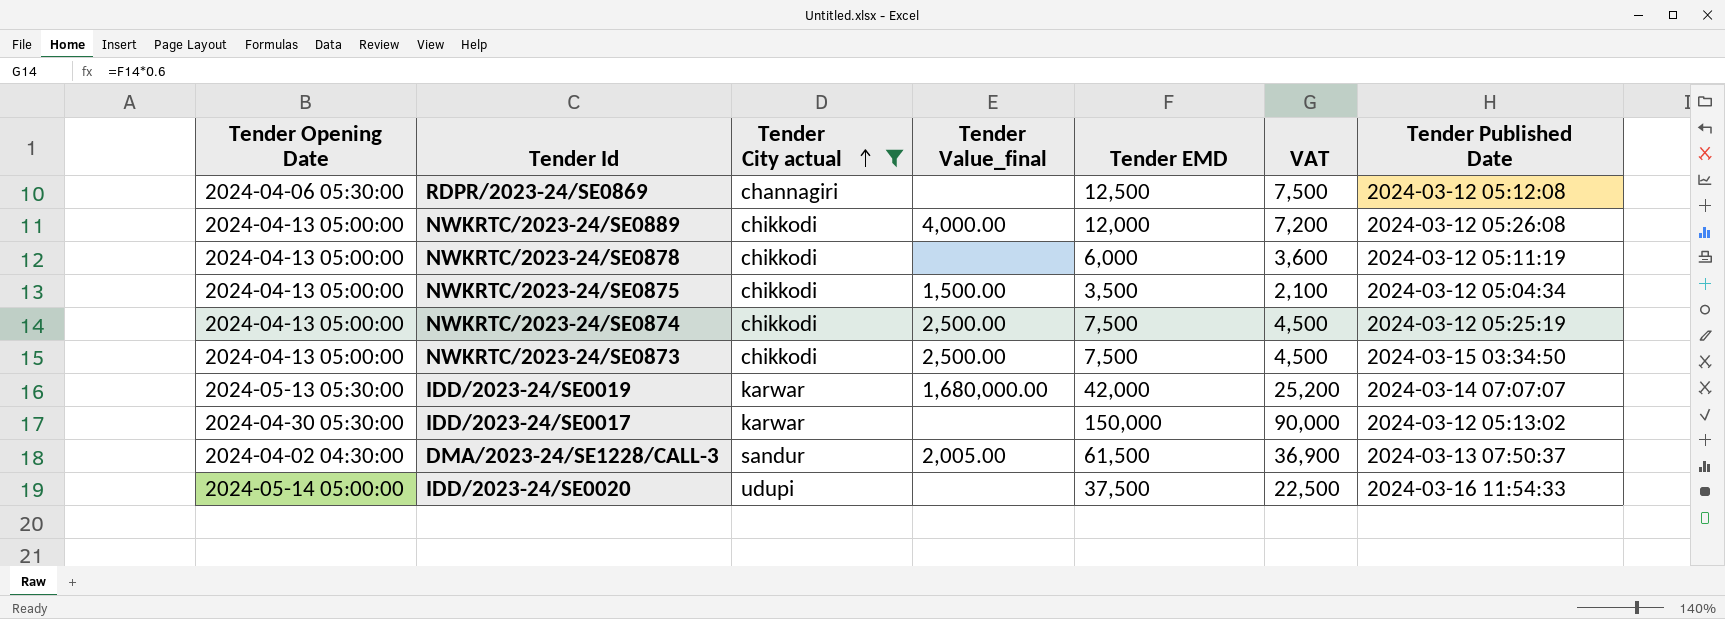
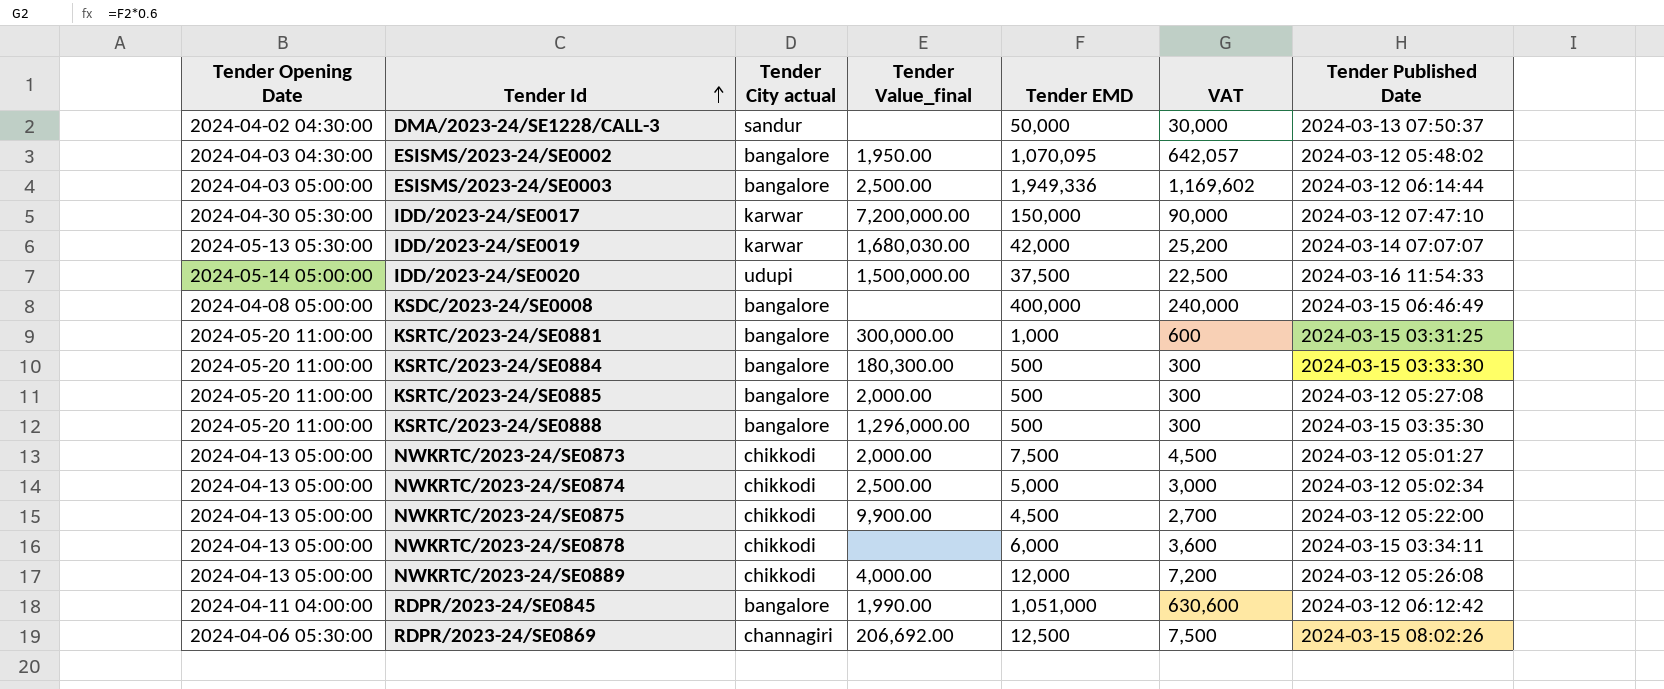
filter: Tender City actual != bangalore -> none
row order: Tender City actual ascending -> Tender Id ascending
DMA/2023-24/SE1228/CALL-3 | Tender Value_final: 2,005.00 -> none
DMA/2023-24/SE1228/CALL-3 | Tender EMD: 61,500 -> 50,000
DMA/2023-24/SE1228/CALL-3 | VAT: 36,900 -> 30,000
IDD/2023-24/SE0017 | Tender Value_final: none -> 7,200,000.00
IDD/2023-24/SE0017 | Tender Published Date: 2024-03-12 05:13:02 -> 2024-03-12 07:47:10
IDD/2023-24/SE0019 | Tender Value_final: 1,680,000.00 -> 1,680,030.00
IDD/2023-24/SE0020 | Tender Value_final: none -> 1,500,000.00
NWKRTC/2023-24/SE0873 | Tender Value_final: 2,500.00 -> 2,000.00
NWKRTC/2023-24/SE0873 | Tender Published Date: 2024-03-15 03:34:50 -> 2024-03-12 05:01:27
NWKRTC/2023-24/SE0874 | Tender EMD: 7,500 -> 5,000
NWKRTC/2023-24/SE0874 | VAT: 4,500 -> 3,000
NWKRTC/2023-24/SE0874 | Tender Published Date: 2024-03-12 05:25:19 -> 2024-03-12 05:02:34
NWKRTC/2023-24/SE0875 | Tender Value_final: 1,500.00 -> 9,900.00
NWKRTC/2023-24/SE0875 | Tender EMD: 3,500 -> 4,500
NWKRTC/2023-24/SE0875 | VAT: 2,100 -> 2,700
NWKRTC/2023-24/SE0875 | Tender Published Date: 2024-03-12 05:04:34 -> 2024-03-12 05:22:00
NWKRTC/2023-24/SE0878 | Tender Published Date: 2024-03-12 05:11:19 -> 2024-03-15 03:34:11
RDPR/2023-24/SE0869 | Tender Value_final: none -> 206,692.00
RDPR/2023-24/SE0869 | Tender Published Date: 2024-03-12 05:12:08 -> 2024-03-15 08:02:26

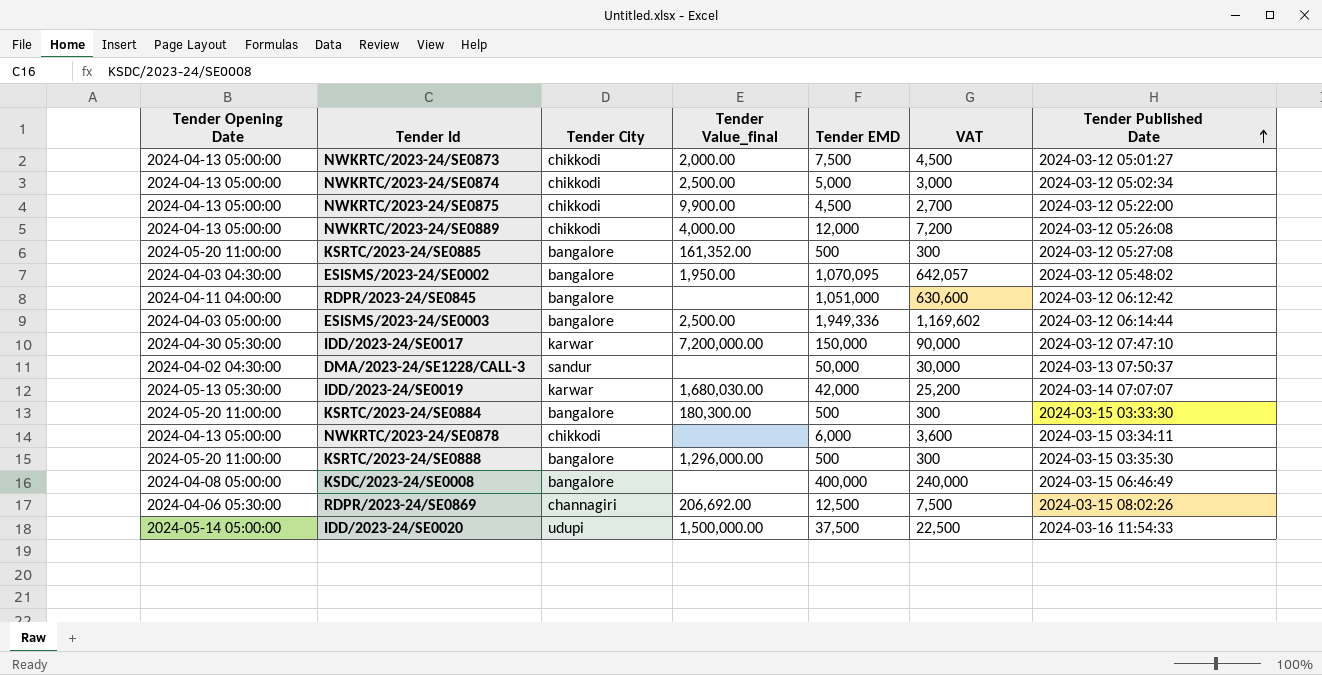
row order: Tender Id ascending -> Tender Published Date ascending
column name: Tender City actual -> Tender City
row KSRTC/2023-24/SE0881: 2024-05-20 11:00:00 | bangalore | 300,000.00 | 1,000 | 600 | 2024-03-15 03:31:25 -> none
KSRTC/2023-24/SE0885 | Tender Value_final: 2,000.00 -> 161,352.00
RDPR/2023-24/SE0845 | Tender Value_final: 1,990.00 -> none

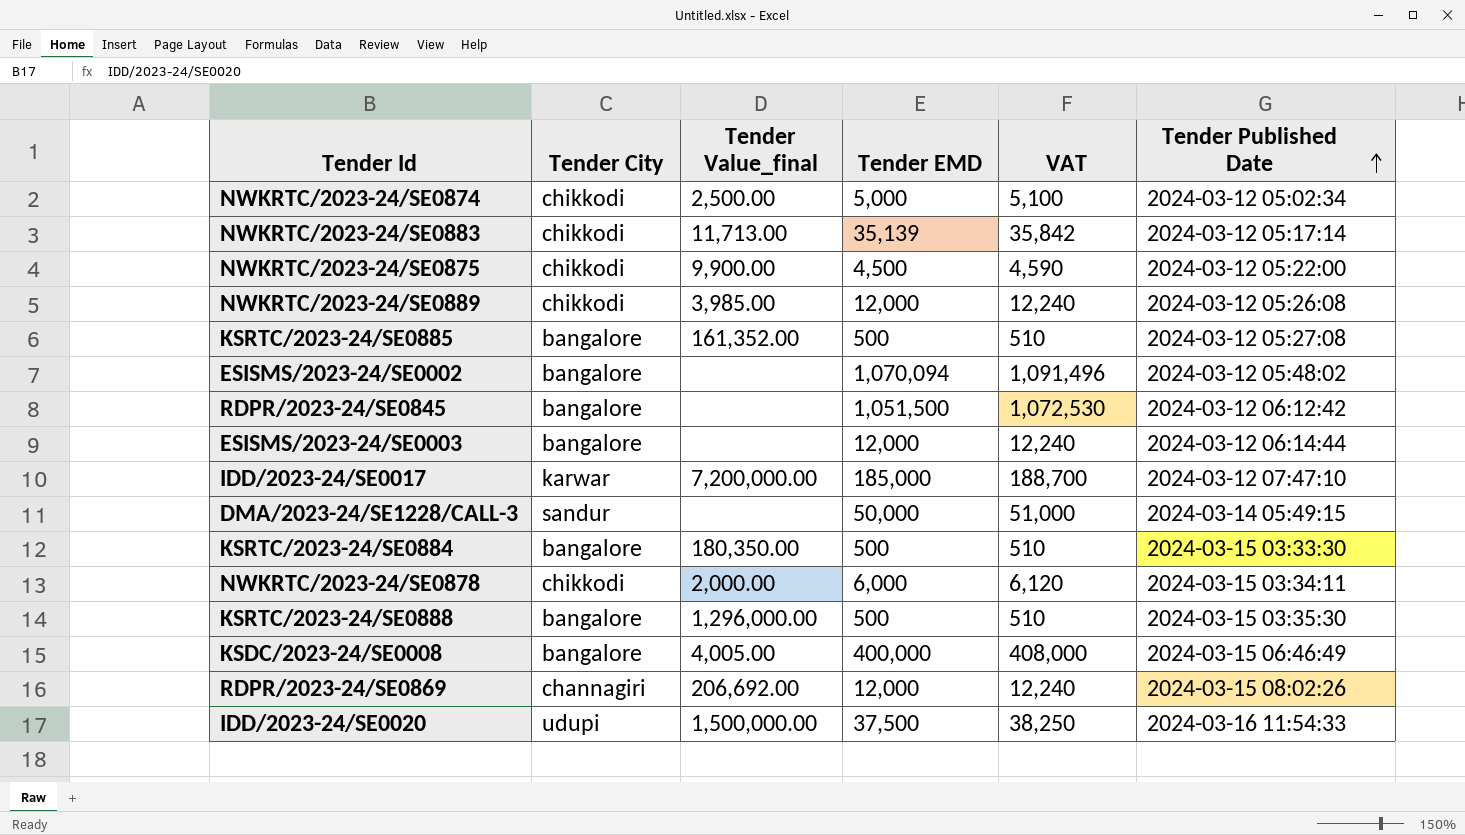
column Tender Opening Date | position: 1 -> none
column VAT | formula: [Tender EMD] * 0.6 -> [Tender EMD] * 1.02
row NWKRTC/2023-24/SE0873: 2024-04-13 05:00:00 | chikkodi | 2,000.00 | 7,500 | 4,500 | 2024-03-12 05:01:27 -> none
row IDD/2023-24/SE0019: 2024-05-13 05:30:00 | karwar | 1,680,030.00 | 42,000 | 25,200 | 2024-03-14 07:07:07 -> none
row NWKRTC/2023-24/SE0883: none -> chikkodi | 11,713.00 | 35,139 | 35,842 | 2024-03-12 05:17:14
NWKRTC/2023-24/SE0889 | Tender Value_final: 4,000.00 -> 3,985.00
ESISMS/2023-24/SE0002 | Tender Value_final: 1,950.00 -> none
ESISMS/2023-24/SE0002 | Tender EMD: 1,070,095 -> 1,070,094
RDPR/2023-24/SE0845 | Tender EMD: 1,051,000 -> 1,051,500
ESISMS/2023-24/SE0003 | Tender Value_final: 2,500.00 -> none
ESISMS/2023-24/SE0003 | Tender EMD: 1,949,336 -> 12,000
IDD/2023-24/SE0017 | Tender EMD: 150,000 -> 185,000
DMA/2023-24/SE1228/CALL-3 | Tender Published Date: 2024-03-13 07:50:37 -> 2024-03-14 05:49:15
KSRTC/2023-24/SE0884 | Tender Value_final: 180,300.00 -> 180,350.00
NWKRTC/2023-24/SE0878 | Tender Value_final: none -> 2,000.00
KSDC/2023-24/SE0008 | Tender Value_final: none -> 4,005.00
RDPR/2023-24/SE0869 | Tender EMD: 12,500 -> 12,000

